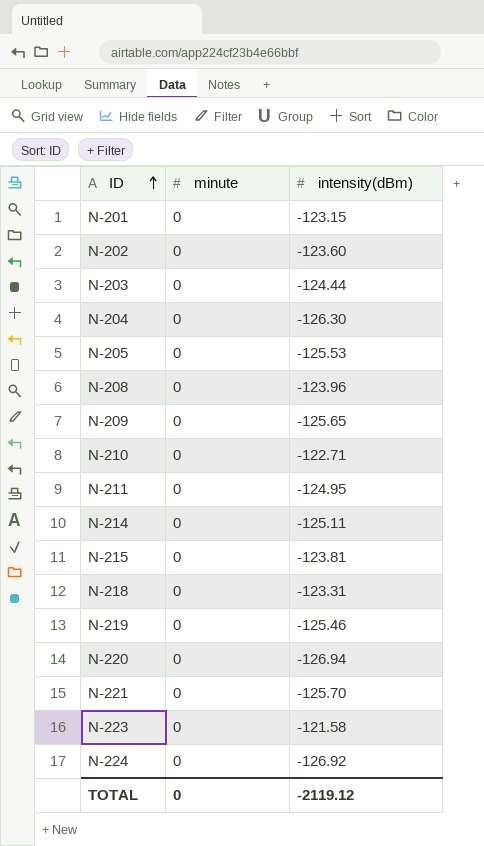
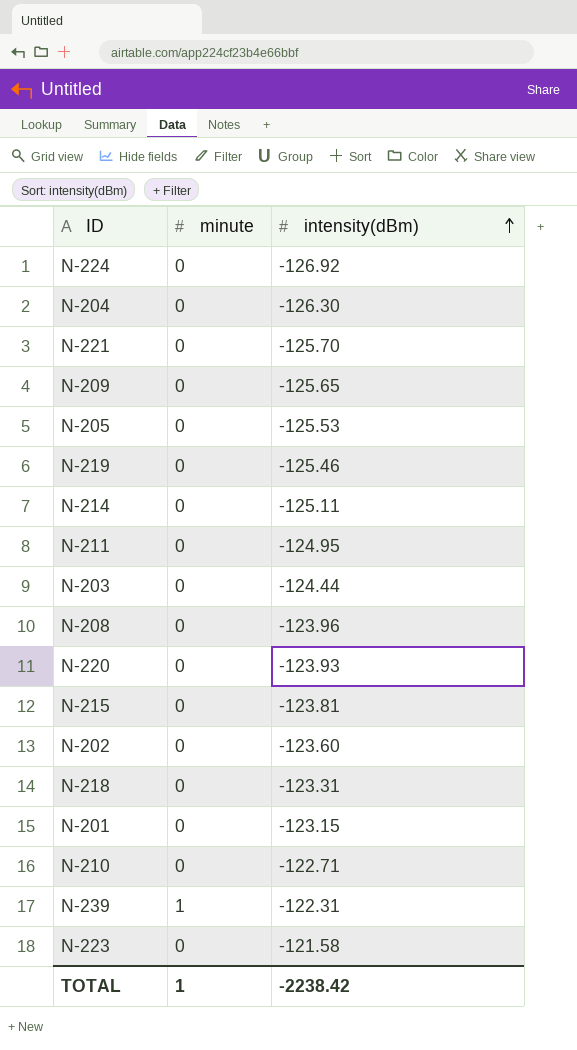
row order: ID ascending -> intensity(dBm) ascending
N-220 | intensity(dBm): -126.94 -> -123.93
row N-239: none -> 1 | -122.31
TOTAL | minute: 0 -> 1
TOTAL | intensity(dBm): -2119.12 -> -2238.42

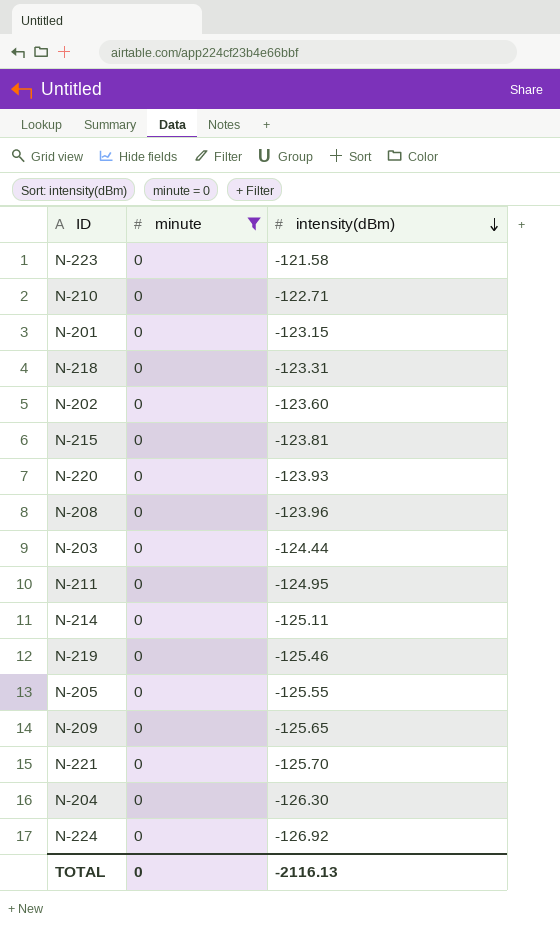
filter: none -> minute = 0
row order: intensity(dBm) ascending -> intensity(dBm) descending
N-205 | intensity(dBm): -125.53 -> -125.55
TOTAL | minute: 1 -> 0
TOTAL | intensity(dBm): -2238.42 -> -2116.13

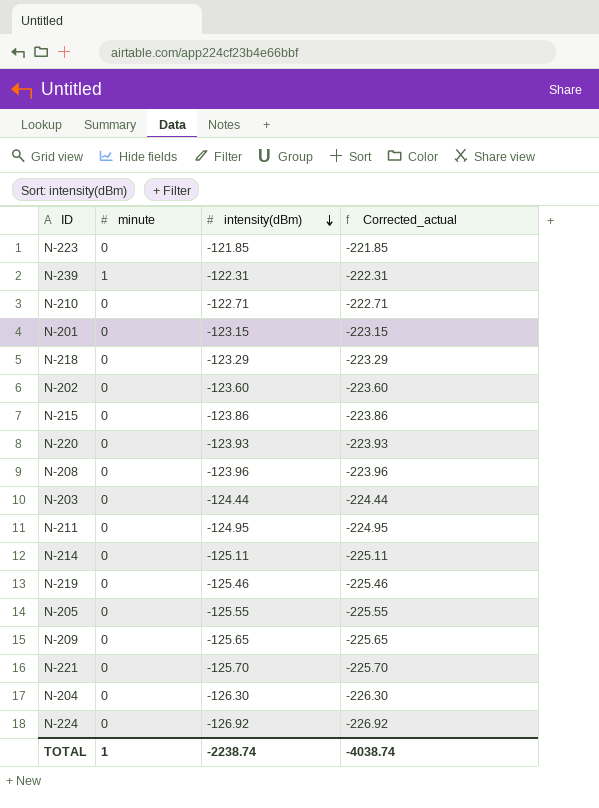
filter: minute = 0 -> none
column Corrected_actual | formula: none -> [intensity(dBm)] - 100
N-223 | intensity(dBm): -121.58 -> -121.85
N-218 | intensity(dBm): -123.31 -> -123.29
N-215 | intensity(dBm): -123.81 -> -123.86
TOTAL | minute: 0 -> 1
TOTAL | intensity(dBm): -2116.13 -> -2238.74

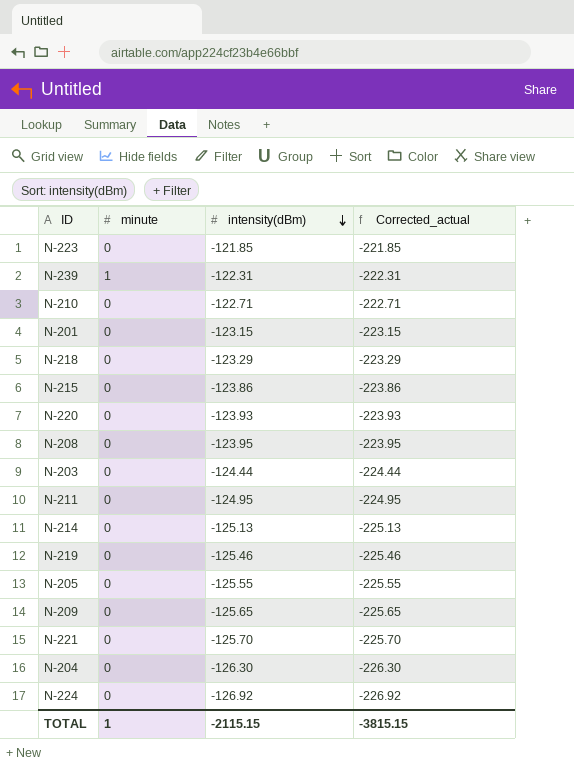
row N-202: 0 | -123.60 | -223.60 -> none
N-208 | intensity(dBm): -123.96 -> -123.95
N-208 | Corrected_actual: -223.96 -> -223.95
N-214 | intensity(dBm): -125.11 -> -125.13
N-214 | Corrected_actual: -225.11 -> -225.13
TOTAL | intensity(dBm): -2238.74 -> -2115.15
TOTAL | Corrected_actual: -4038.74 -> -3815.15

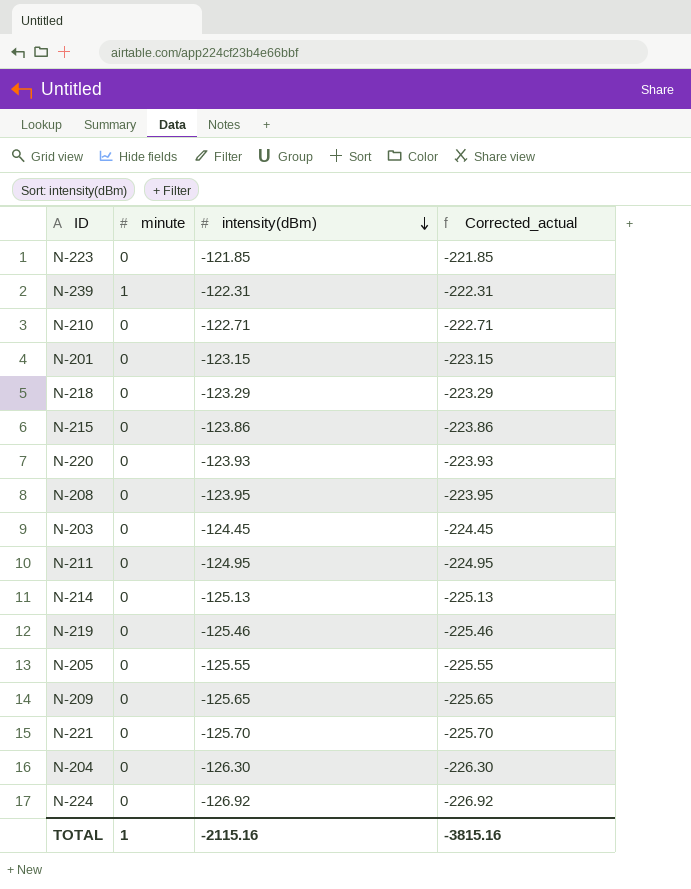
N-203 | intensity(dBm): -124.44 -> -124.45
N-203 | Corrected_actual: -224.44 -> -224.45
TOTAL | intensity(dBm): -2115.15 -> -2115.16
TOTAL | Corrected_actual: -3815.15 -> -3815.16

